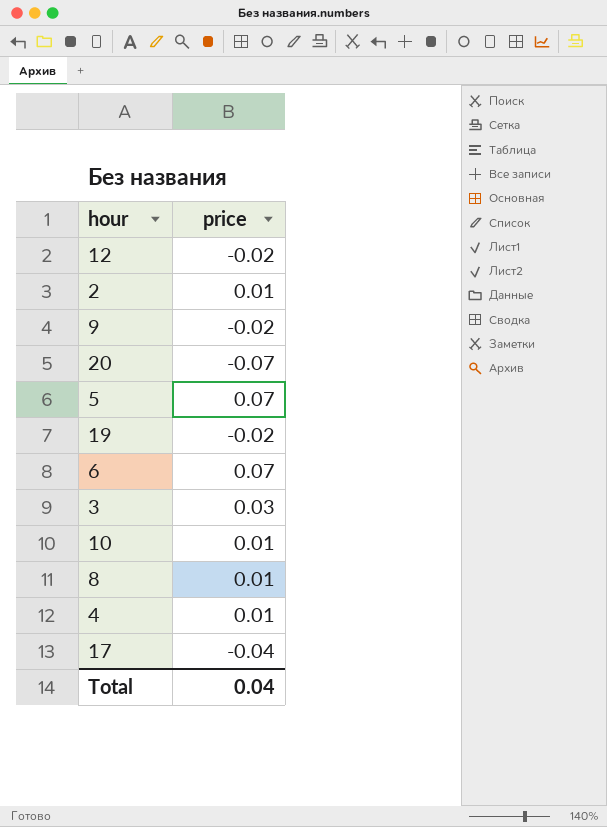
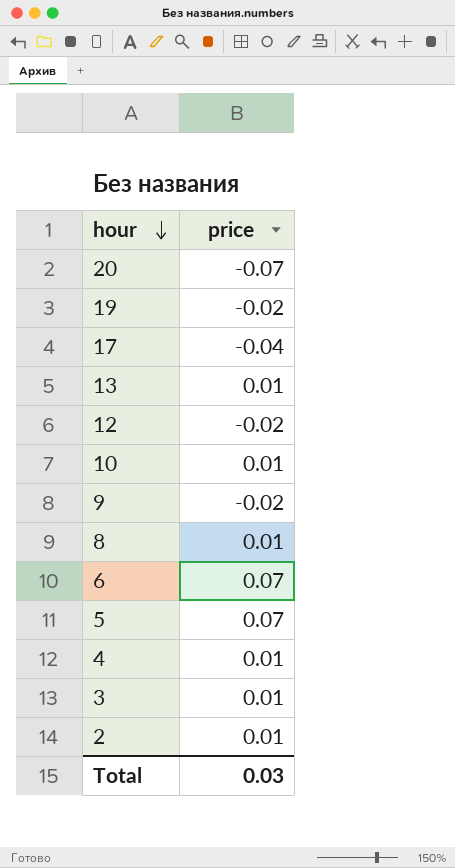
row order: none -> hour descending
row 13: none -> 0.01
3 | price: 0.03 -> 0.01
Total | price: 0.04 -> 0.03

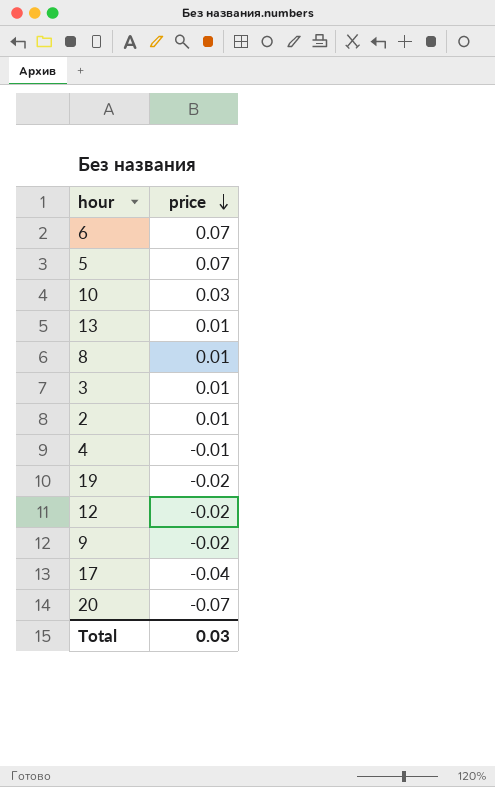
row order: hour descending -> price descending
10 | price: 0.01 -> 0.03
4 | price: 0.01 -> -0.01

